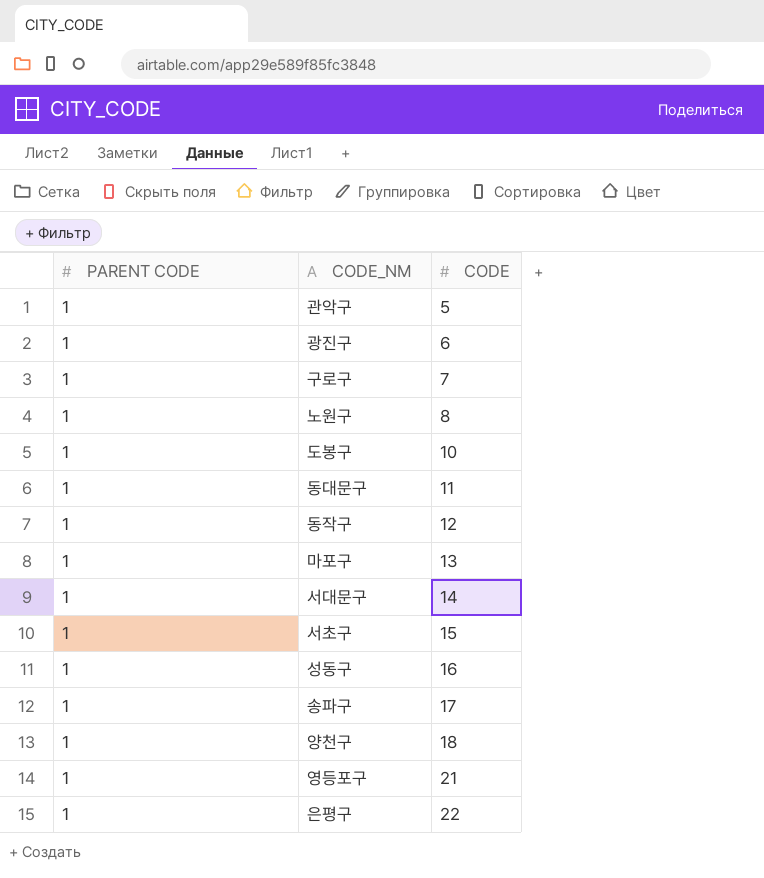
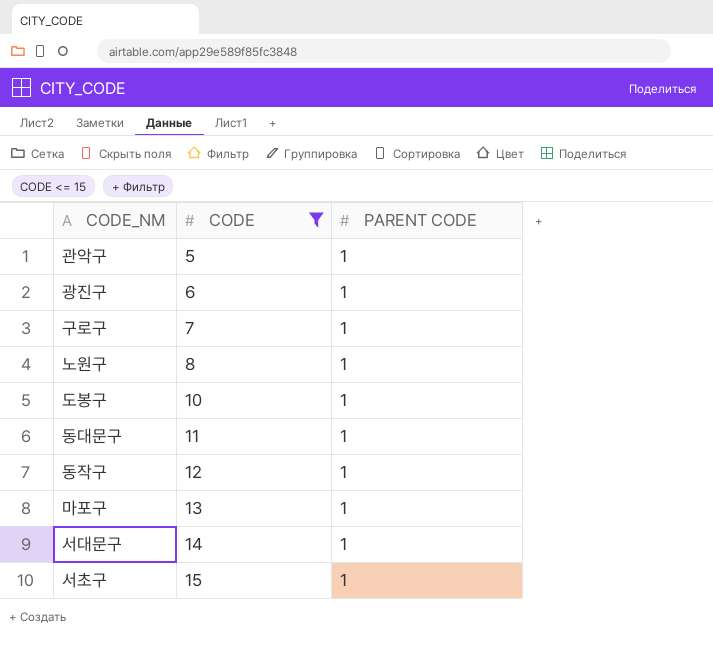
filter: none -> CODE <= 15
column PARENT CODE | position: 1 -> 3

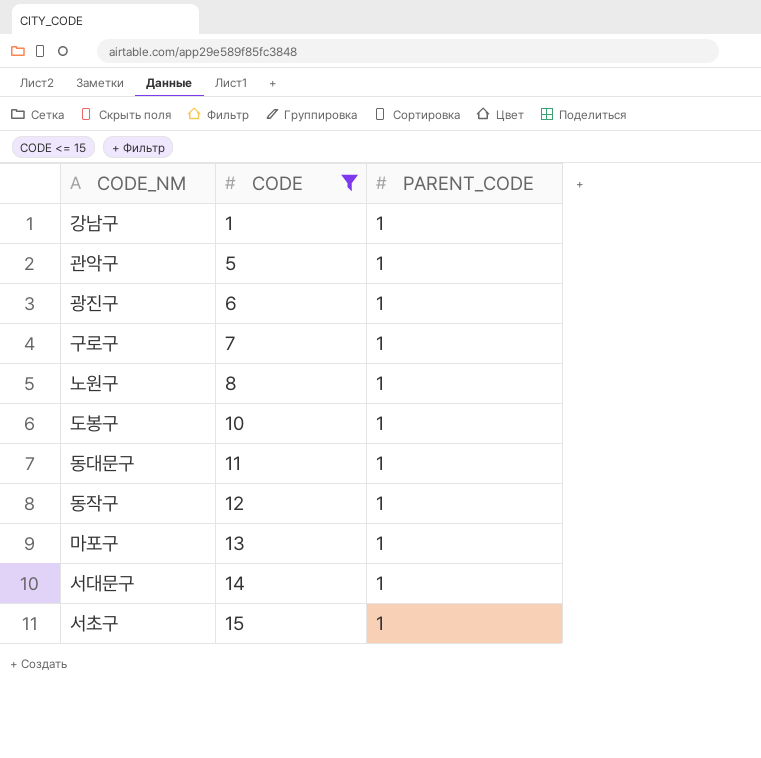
column name: PARENT CODE -> PARENT_CODE
row 강남구: none -> 1 | 1

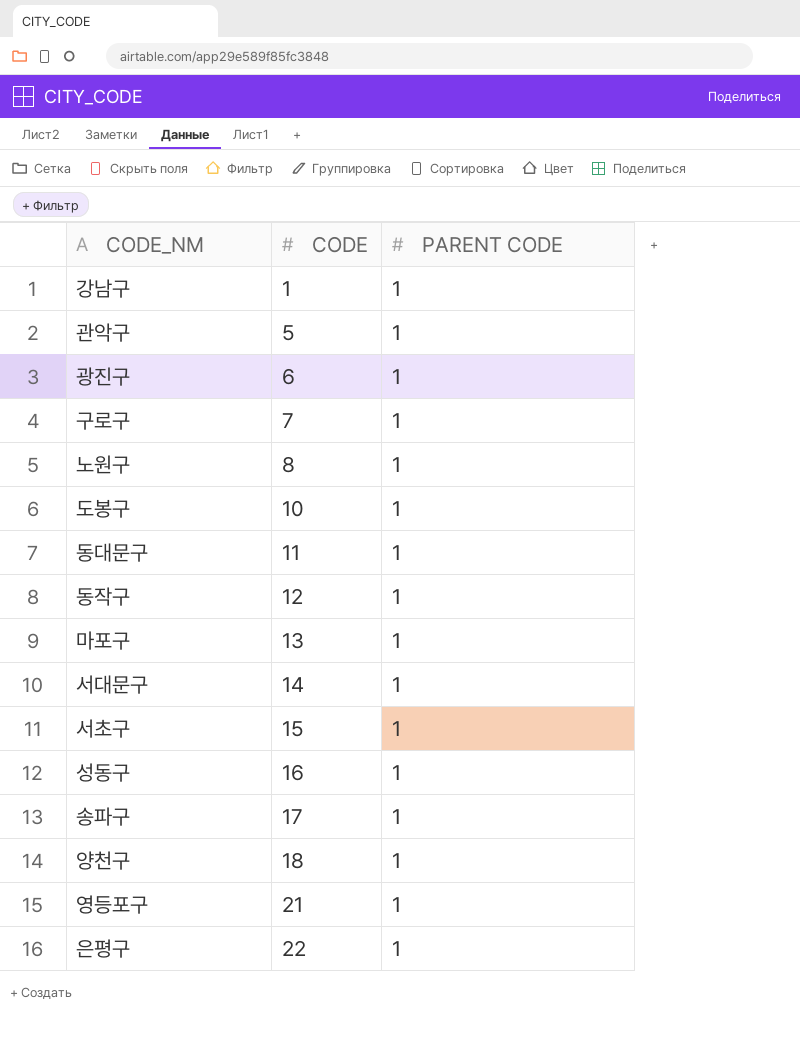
filter: CODE <= 15 -> none
column name: PARENT_CODE -> PARENT CODE

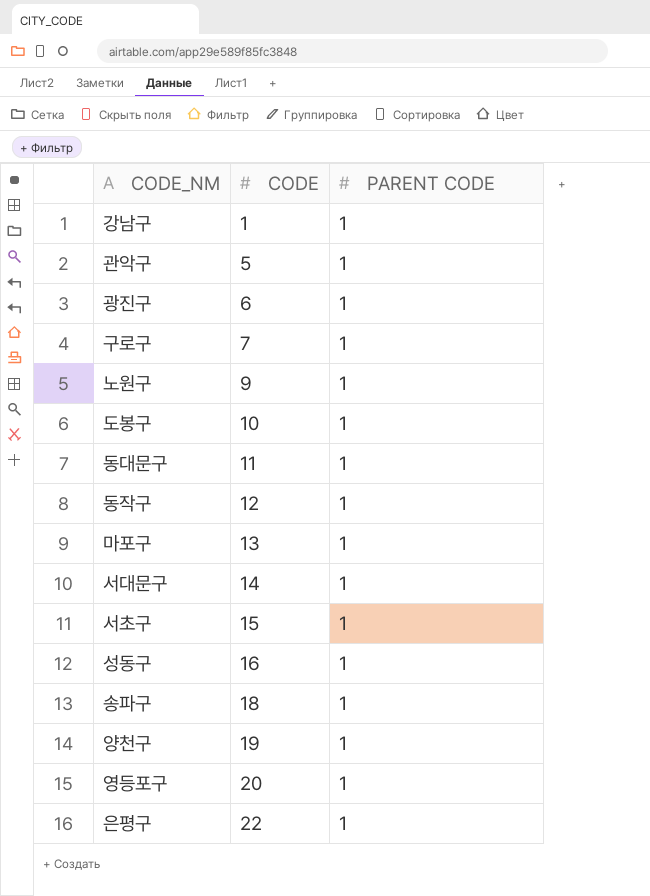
노원구 | CODE: 8 -> 9
송파구 | CODE: 17 -> 18
양천구 | CODE: 18 -> 19
영등포구 | CODE: 21 -> 20

